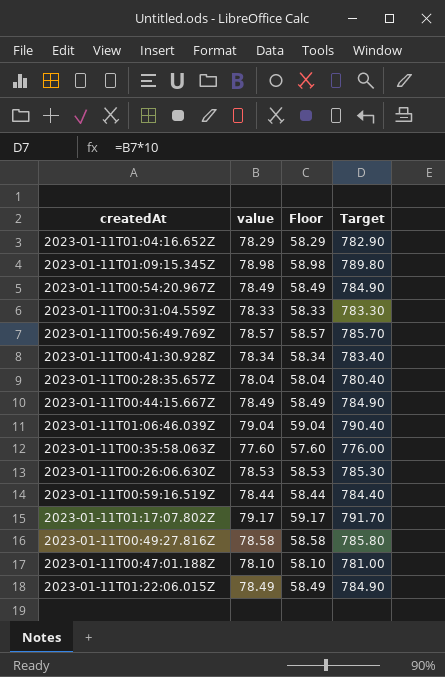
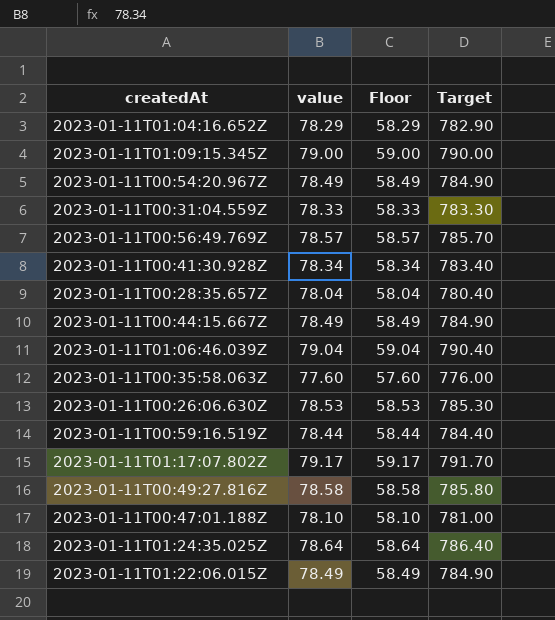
2023-01-11T01:09:15.345Z | value: 78.98 -> 79.00
2023-01-11T01:09:15.345Z | Floor: 58.98 -> 59.00
2023-01-11T01:09:15.345Z | Target: 789.80 -> 790.00
row 2023-01-11T01:24:35.025Z: none -> 78.64 | 58.64 | 786.40

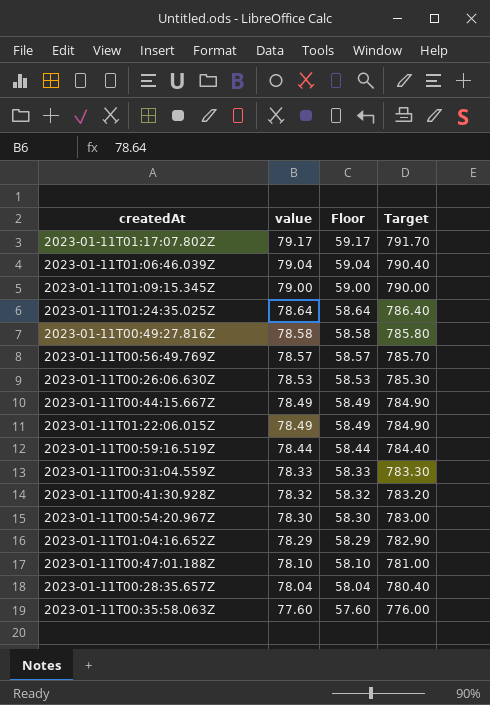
row order: none -> value descending
2023-01-11T00:41:30.928Z | value: 78.34 -> 78.32
2023-01-11T00:41:30.928Z | Floor: 58.34 -> 58.32
2023-01-11T00:41:30.928Z | Target: 783.40 -> 783.20
2023-01-11T00:54:20.967Z | value: 78.49 -> 78.30
2023-01-11T00:54:20.967Z | Floor: 58.49 -> 58.30
2023-01-11T00:54:20.967Z | Target: 784.90 -> 783.00

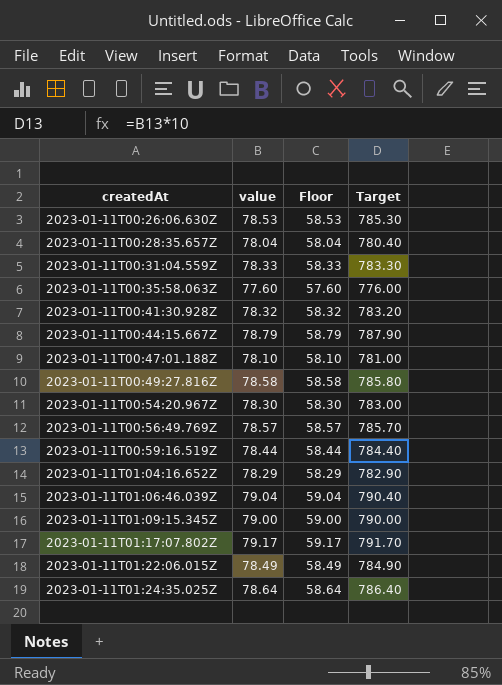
row order: value descending -> createdAt ascending
2023-01-11T00:44:15.667Z | value: 78.49 -> 78.79
2023-01-11T00:44:15.667Z | Floor: 58.49 -> 58.79
2023-01-11T00:44:15.667Z | Target: 784.90 -> 787.90

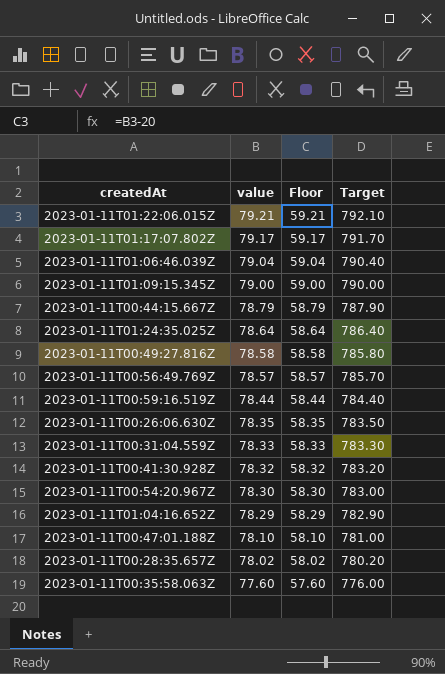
row order: createdAt ascending -> value descending
2023-01-11T01:22:06.015Z | value: 78.49 -> 79.21
2023-01-11T01:22:06.015Z | Floor: 58.49 -> 59.21
2023-01-11T01:22:06.015Z | Target: 784.90 -> 792.10
2023-01-11T00:26:06.630Z | value: 78.53 -> 78.35
2023-01-11T00:26:06.630Z | Floor: 58.53 -> 58.35
2023-01-11T00:26:06.630Z | Target: 785.30 -> 783.50
2023-01-11T00:28:35.657Z | value: 78.04 -> 78.02
2023-01-11T00:28:35.657Z | Floor: 58.04 -> 58.02
2023-01-11T00:28:35.657Z | Target: 780.40 -> 780.20

